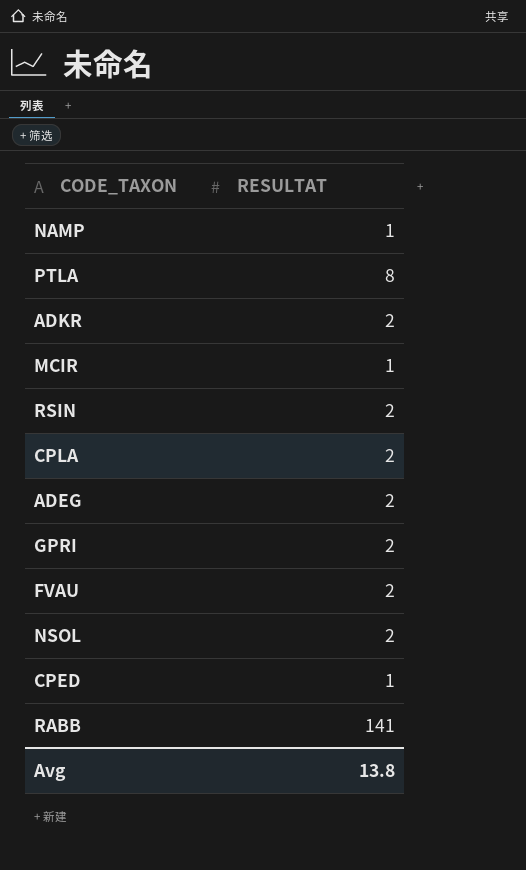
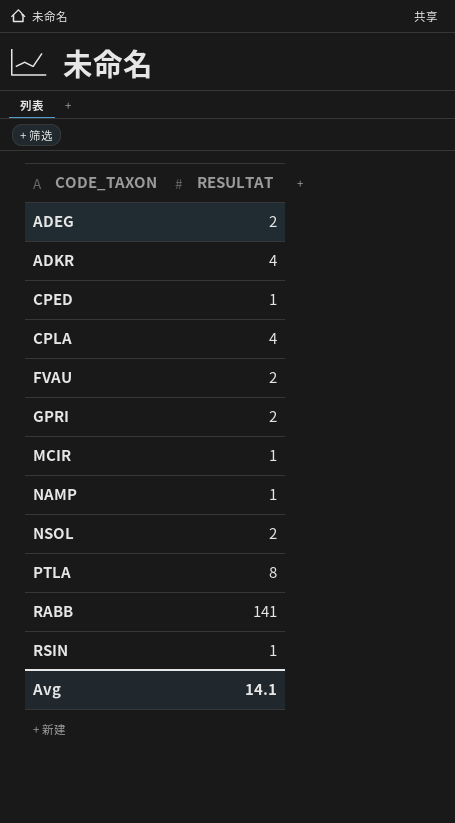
row order: none -> CODE_TAXON ascending
ADKR | RESULTAT: 2 -> 4
CPLA | RESULTAT: 2 -> 4
RSIN | RESULTAT: 2 -> 1
Avg | RESULTAT: 13.8 -> 14.1

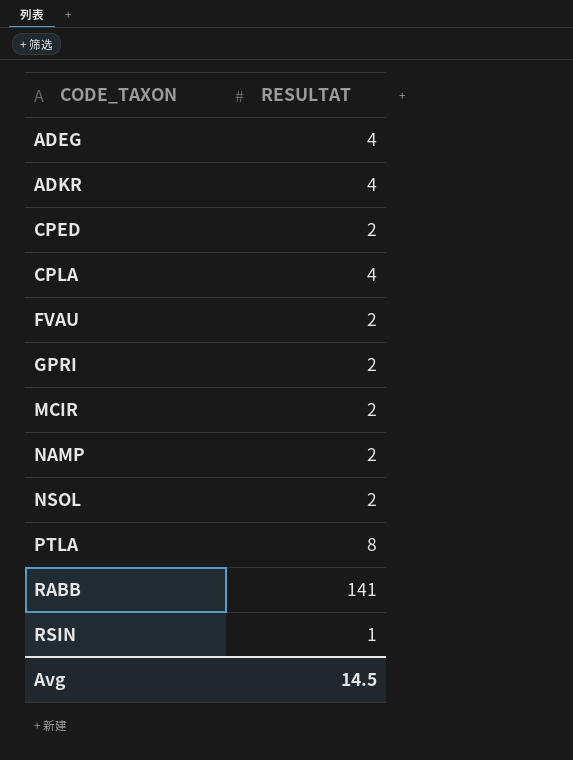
ADEG | RESULTAT: 2 -> 4
CPED | RESULTAT: 1 -> 2
MCIR | RESULTAT: 1 -> 2
NAMP | RESULTAT: 1 -> 2
Avg | RESULTAT: 14.1 -> 14.5

